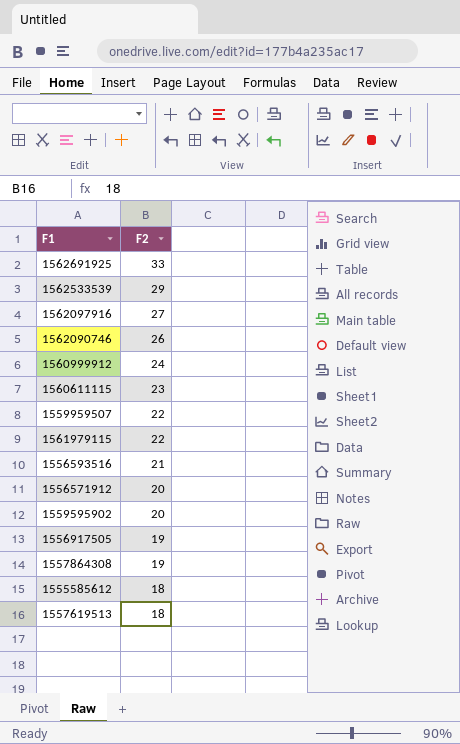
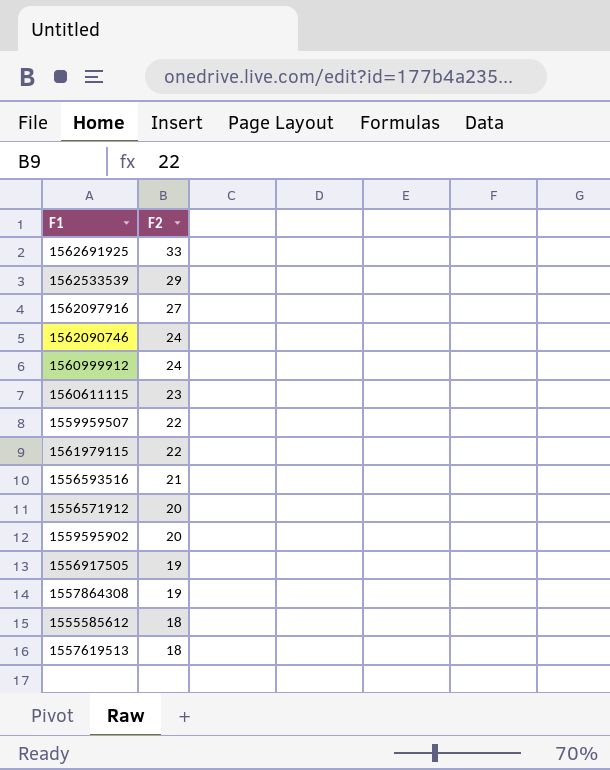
1562090746 | F2: 26 -> 24

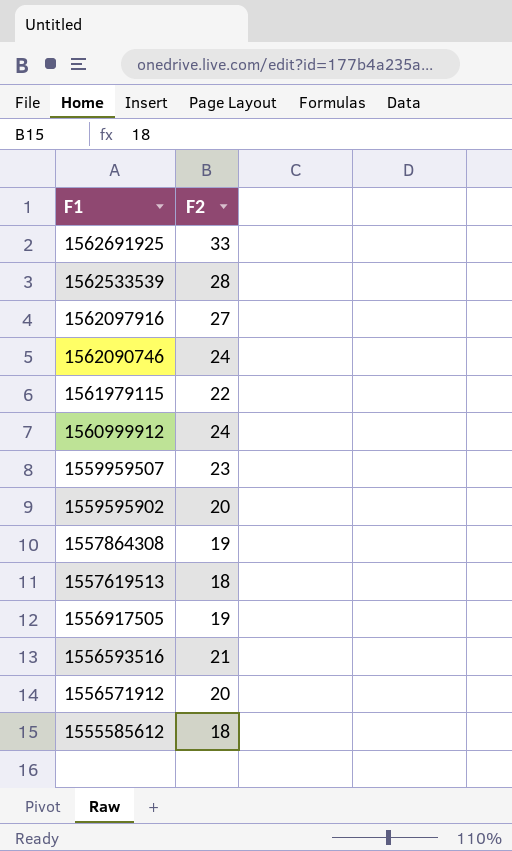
row order: F2 descending -> F1 descending
row 1560611115: 23 -> none
1562533539 | F2: 29 -> 28
1559959507 | F2: 22 -> 23

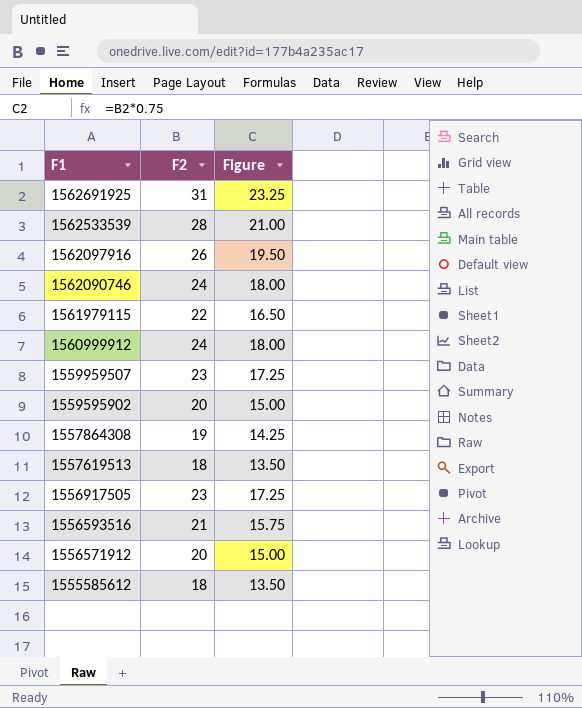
column Figure | formula: none -> [F2] * 0.75
1562691925 | F2: 33 -> 31
1562097916 | F2: 27 -> 26
1556917505 | F2: 19 -> 23

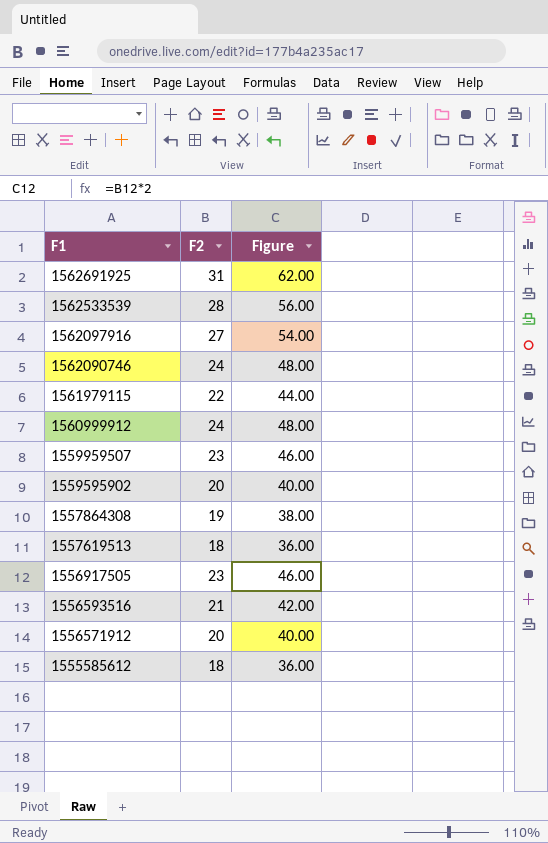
column Figure | formula: [F2] * 0.75 -> [F2] * 2
1562097916 | F2: 26 -> 27

